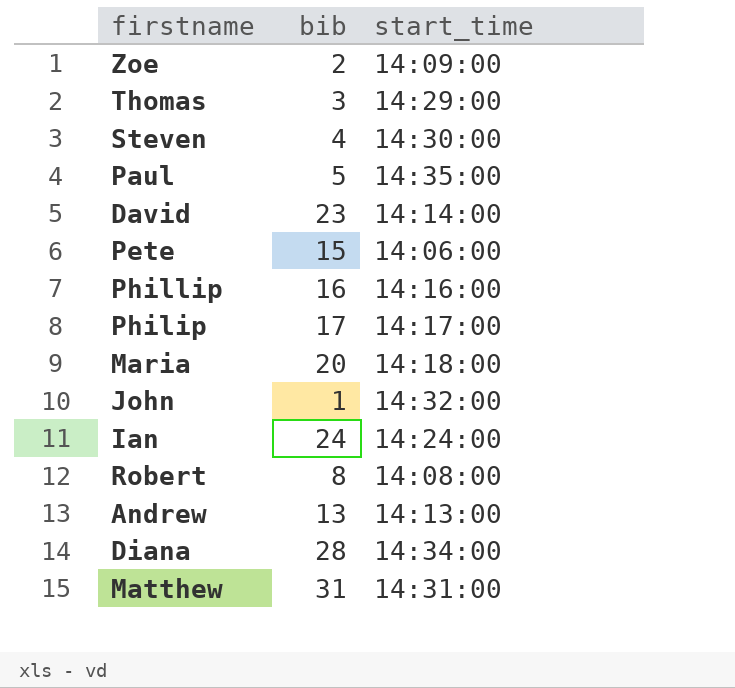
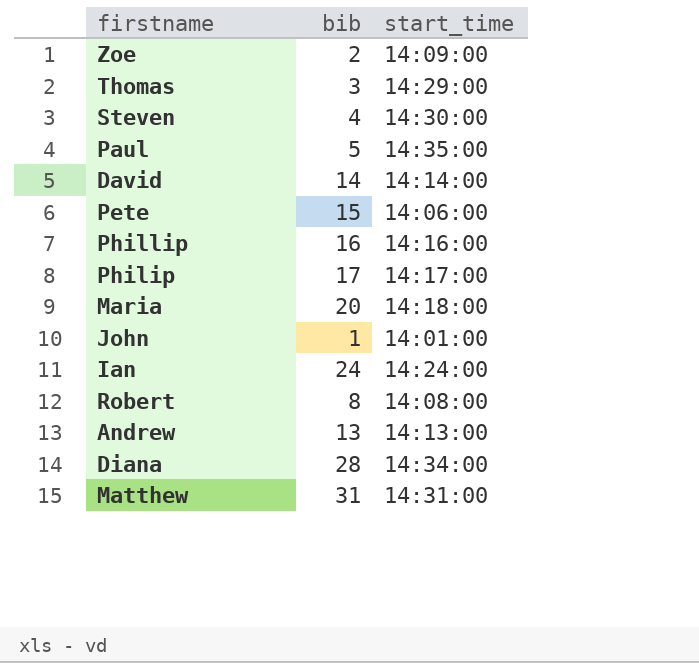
David | bib: 23 -> 14
John | start_time: 14:32:00 -> 14:01:00

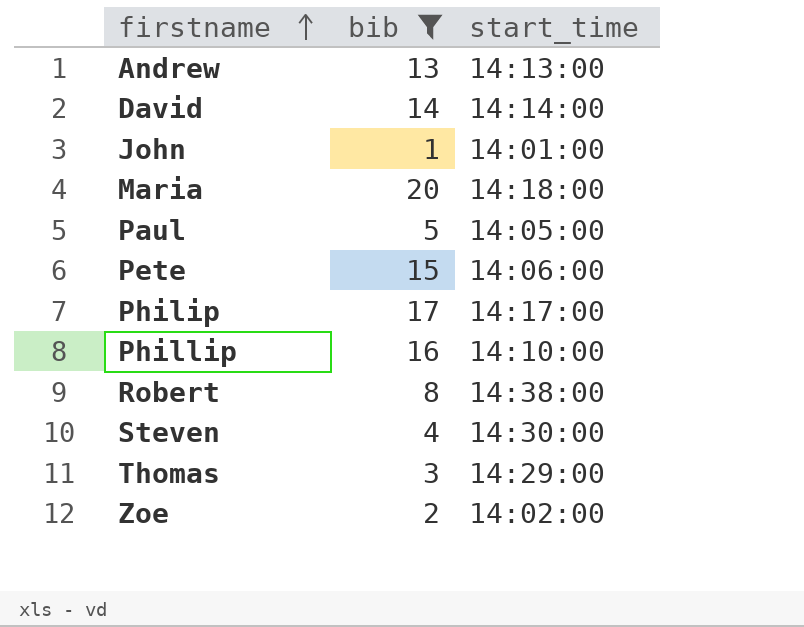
filter: none -> bib <= 20
row order: none -> firstname ascending
Paul | start_time: 14:35:00 -> 14:05:00
Phillip | start_time: 14:16:00 -> 14:10:00
Robert | start_time: 14:08:00 -> 14:38:00
Zoe | start_time: 14:09:00 -> 14:02:00

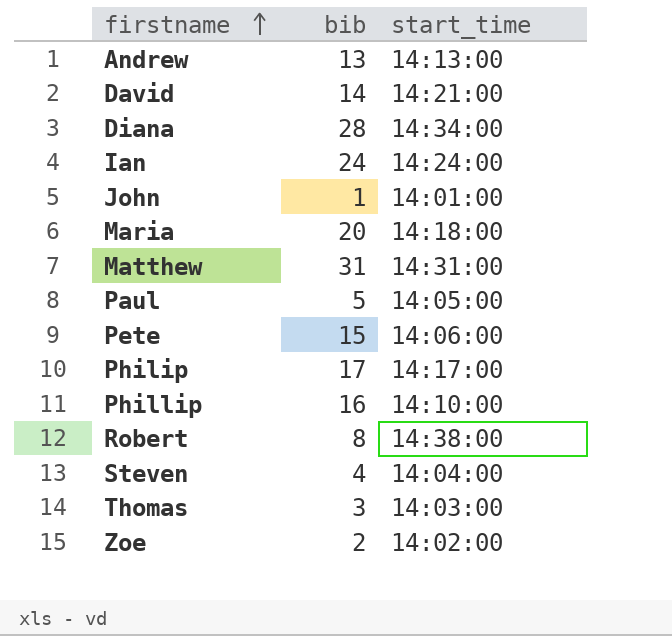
filter: bib <= 20 -> none
David | start_time: 14:14:00 -> 14:21:00
Steven | start_time: 14:30:00 -> 14:04:00
Thomas | start_time: 14:29:00 -> 14:03:00

